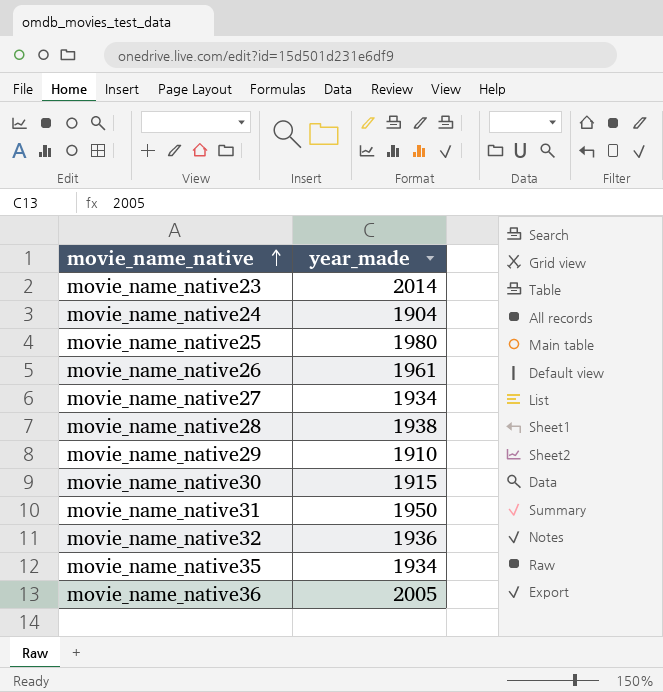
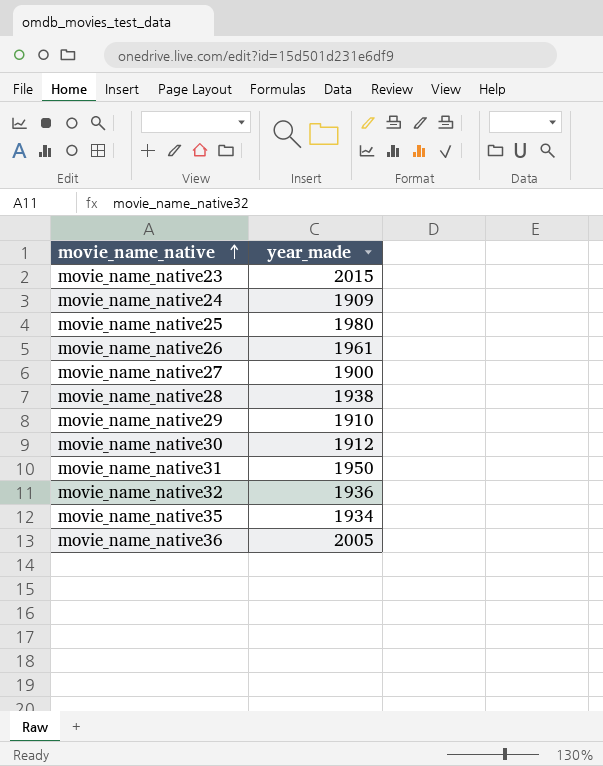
movie_name_native23 | year_made: 2014 -> 2015
movie_name_native24 | year_made: 1904 -> 1909
movie_name_native27 | year_made: 1934 -> 1900
movie_name_native30 | year_made: 1915 -> 1912

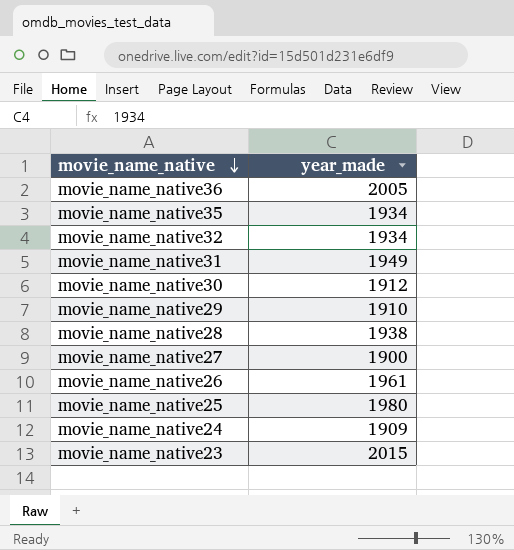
row order: movie_name_native ascending -> movie_name_native descending
movie_name_native32 | year_made: 1936 -> 1934
movie_name_native31 | year_made: 1950 -> 1949

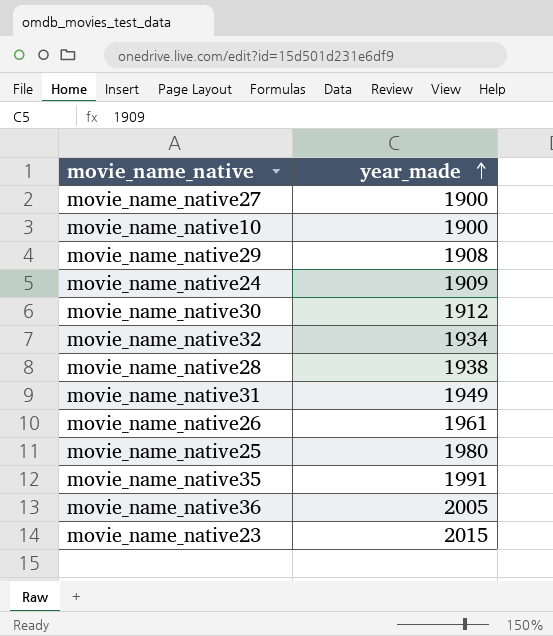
row order: movie_name_native descending -> year_made ascending
row movie_name_native10: none -> 1900
movie_name_native29 | year_made: 1910 -> 1908
movie_name_native35 | year_made: 1934 -> 1991

